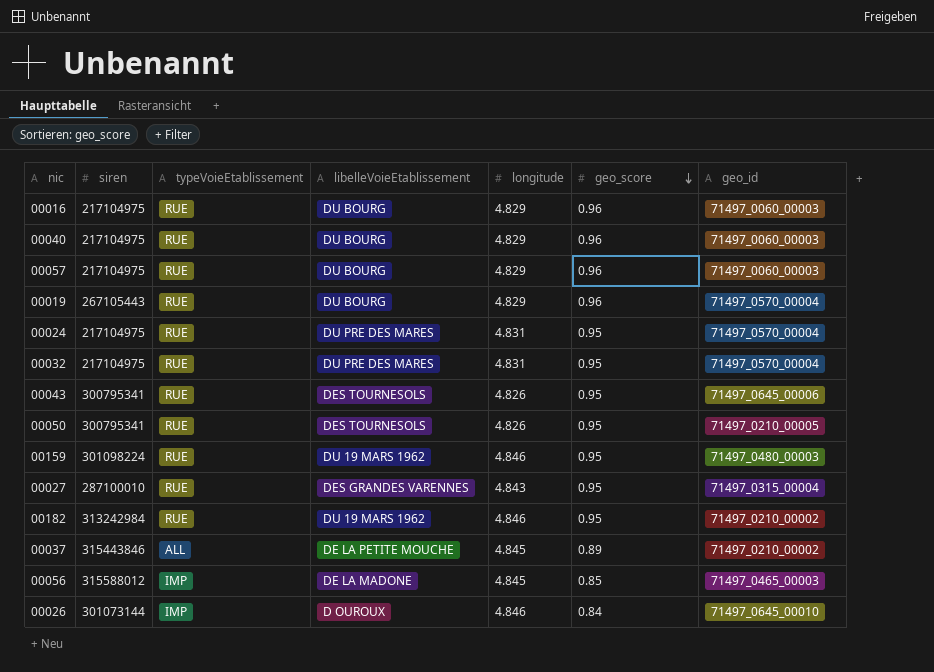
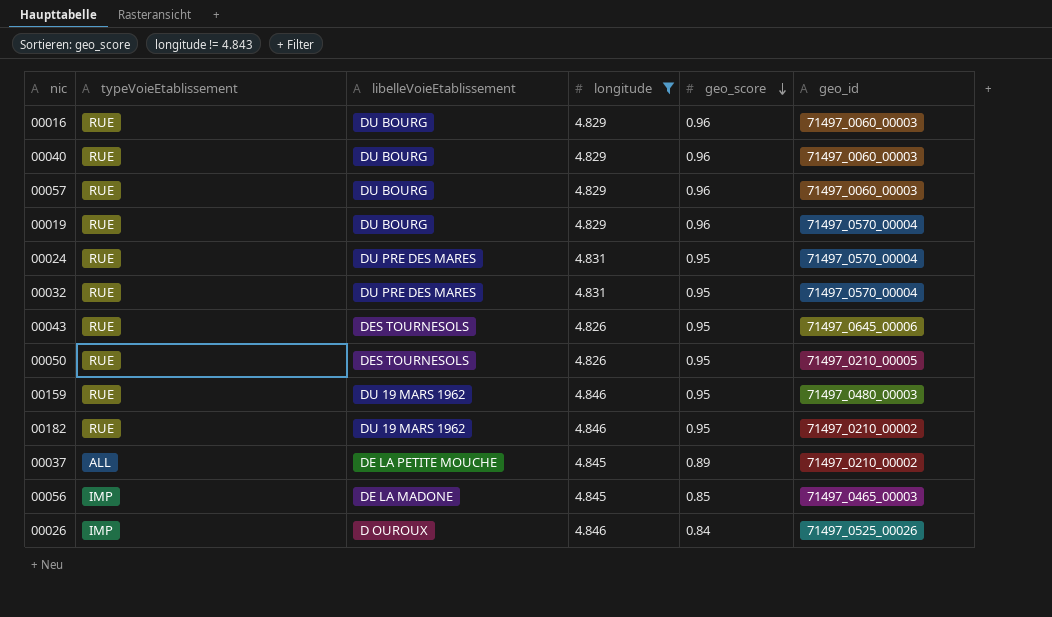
filter: none -> longitude != 4.843
column siren | position: 2 -> none
00026 | geo_id: 71497_0645_00010 -> 71497_0525_00026

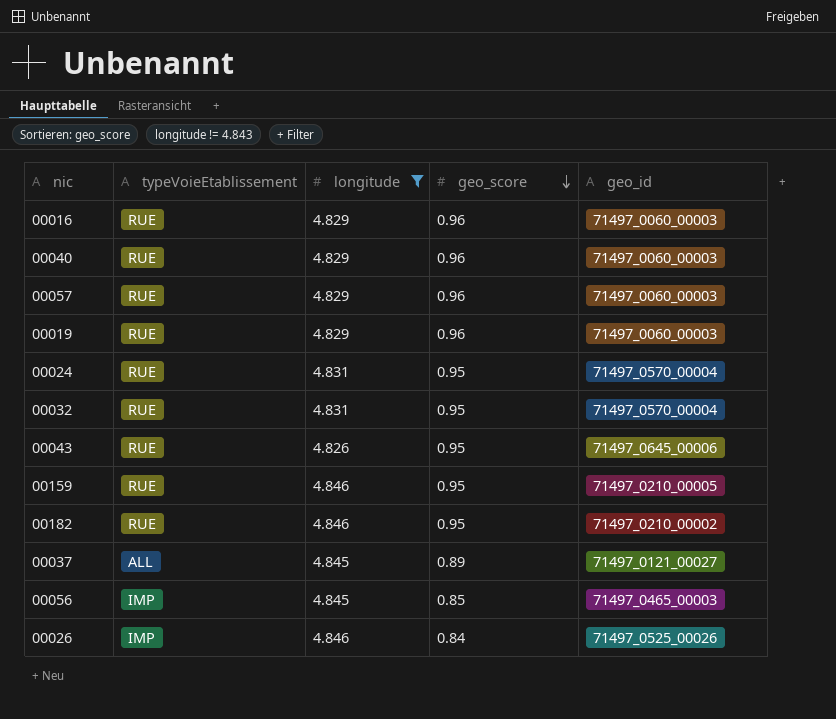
column libelleVoieEtablissement | position: 3 -> none
row 00050: RUE | DES TOURNESOLS | 4.826 | 0.95 | 71497_0210_00005 -> none
00019 | geo_id: 71497_0570_00004 -> 71497_0060_00003
00159 | geo_id: 71497_0480_00003 -> 71497_0210_00005
00037 | geo_id: 71497_0210_00002 -> 71497_0121_00027

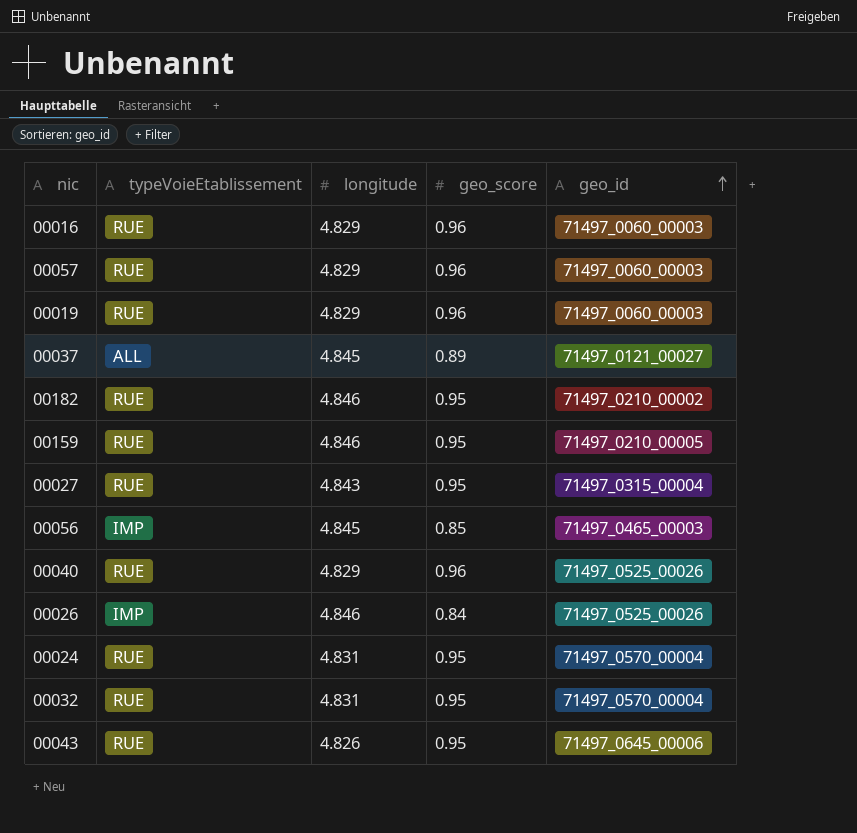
filter: longitude != 4.843 -> none
row order: geo_score descending -> geo_id ascending
00040 | geo_id: 71497_0060_00003 -> 71497_0525_00026

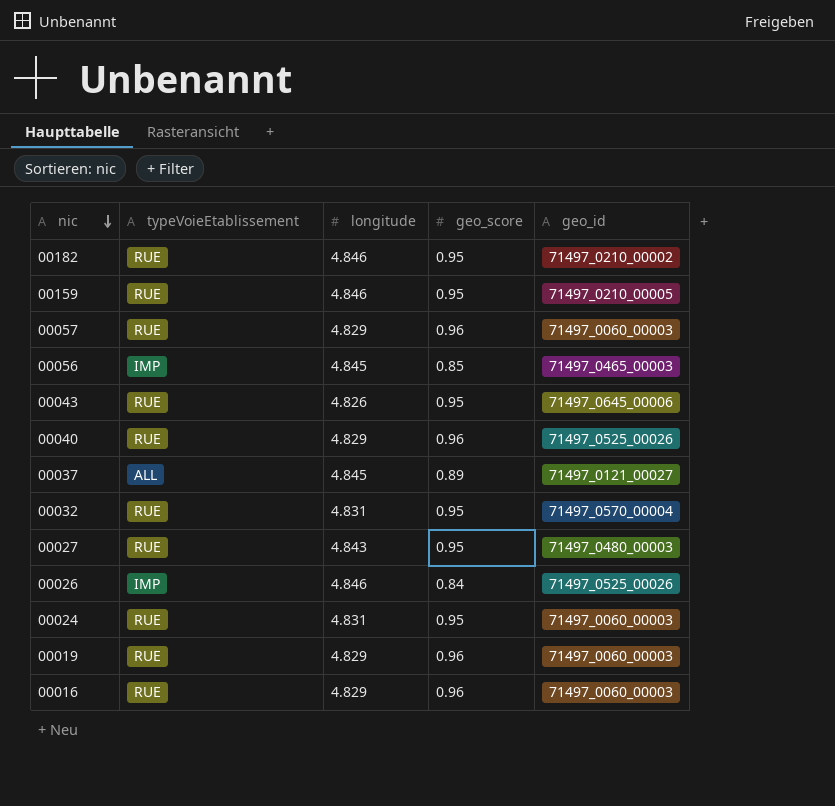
row order: geo_id ascending -> nic descending
00027 | geo_id: 71497_0315_00004 -> 71497_0480_00003
00024 | geo_id: 71497_0570_00004 -> 71497_0060_00003

